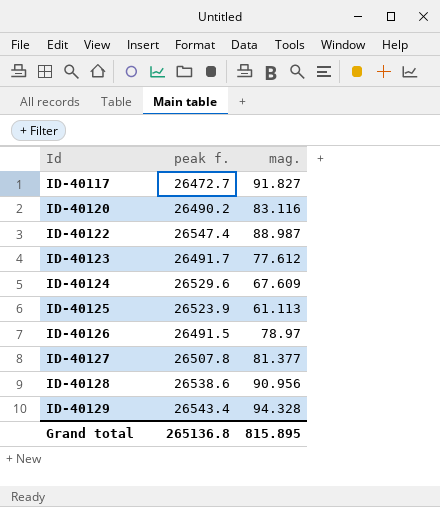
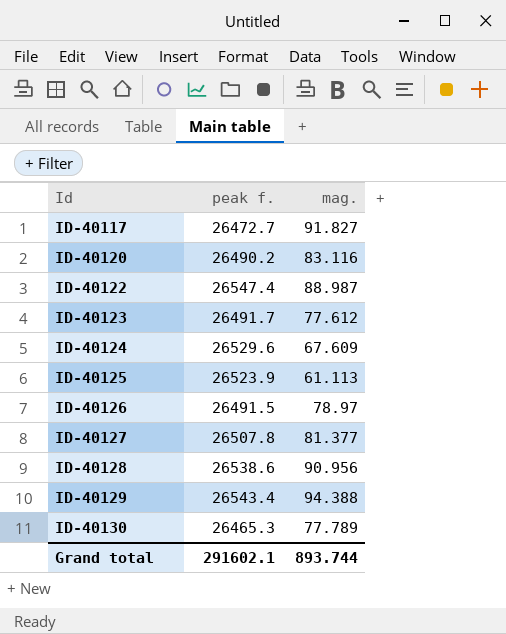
ID-40129 | mag.: 94.328 -> 94.388
row ID-40130: none -> 26465.3 | 77.789
Grand total | peak f.: 265136.8 -> 291602.1
Grand total | mag.: 815.895 -> 893.744

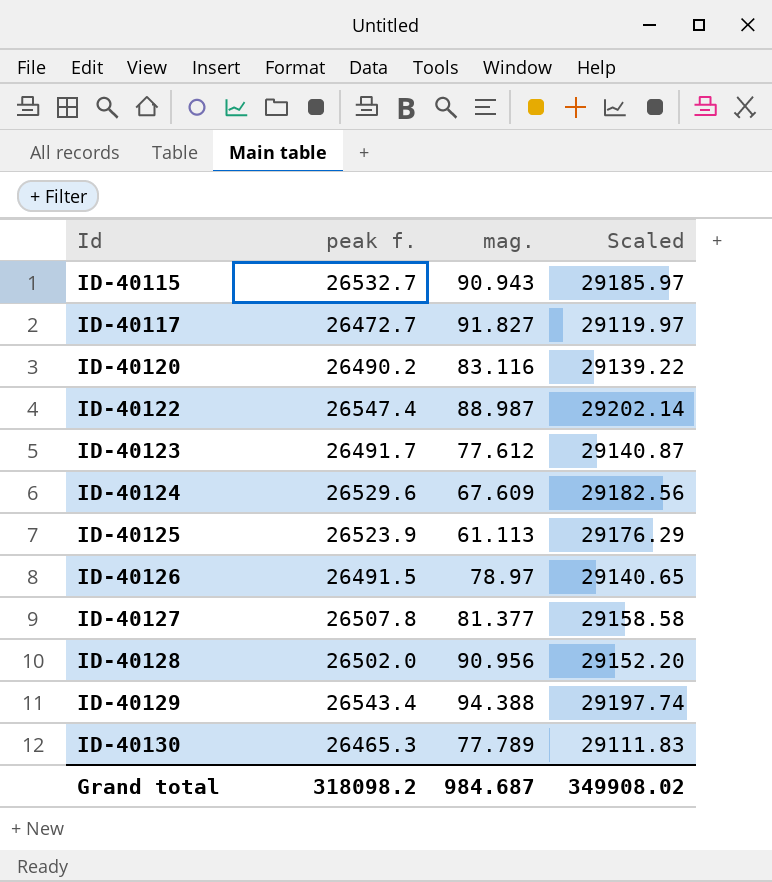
column Scaled | formula: none -> [peak f.] * 1.1
row ID-40115: none -> 26532.7 | 90.943 | 29185.97
ID-40128 | peak f.: 26538.6 -> 26502.0
Grand total | peak f.: 291602.1 -> 318098.2
Grand total | mag.: 893.744 -> 984.687

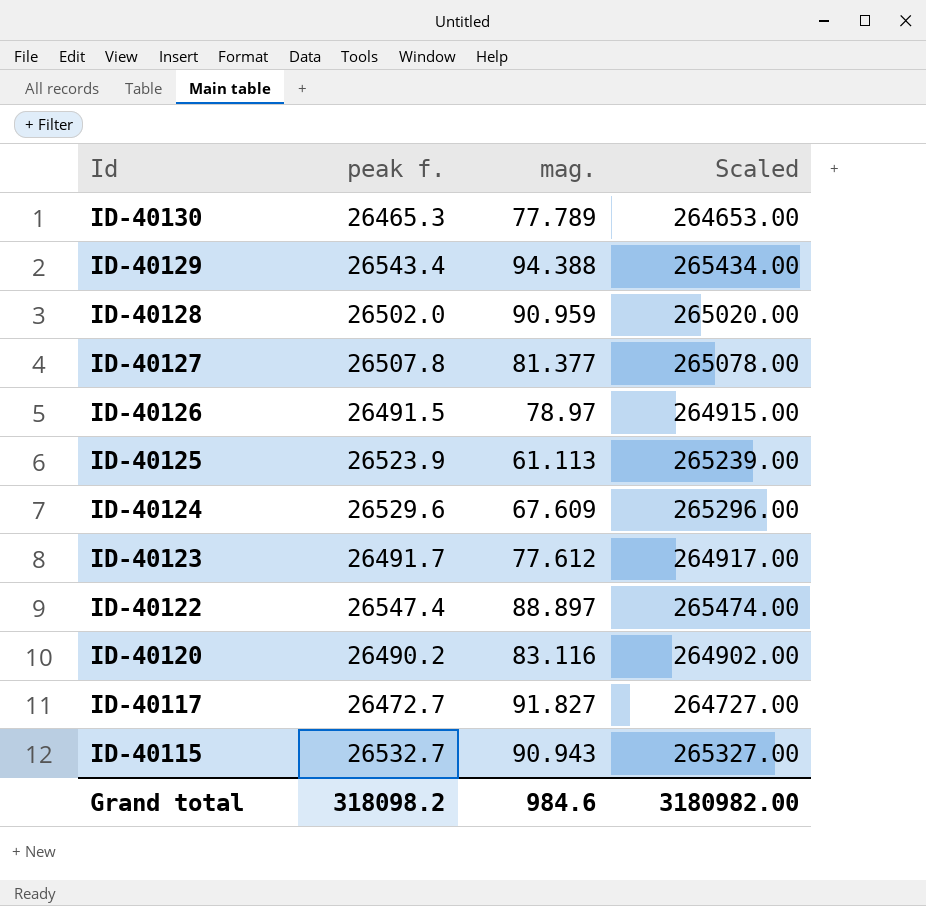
row order: Id ascending -> Id descending
column Scaled | formula: [peak f.] * 1.1 -> [peak f.] * 10
ID-40128 | mag.: 90.956 -> 90.959
ID-40122 | mag.: 88.987 -> 88.897
Grand total | mag.: 984.687 -> 984.6
Grand total | Scaled: 349908.02 -> 3180982.00

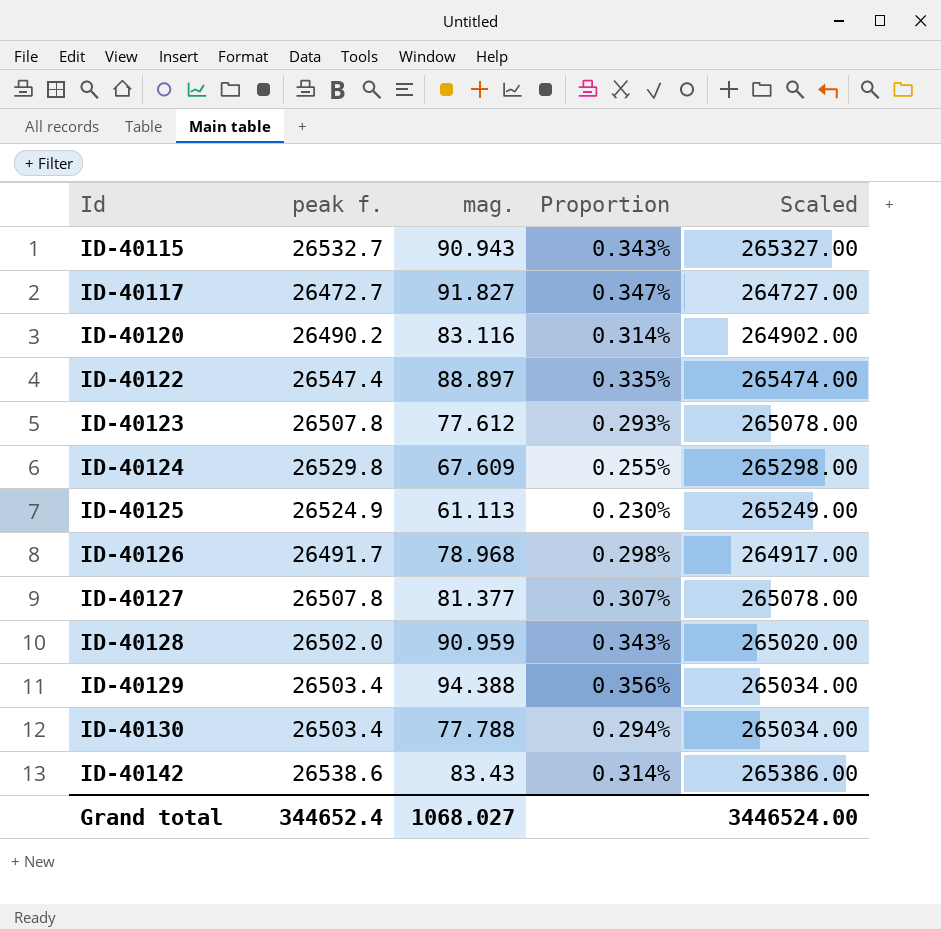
row order: Id descending -> Id ascending
column Proportion | formula: none -> [mag.] / [peak f.]
ID-40123 | peak f.: 26491.7 -> 26507.8
ID-40123 | Scaled: 264917.00 -> 265078.00
ID-40124 | peak f.: 26529.6 -> 26529.8
ID-40124 | Scaled: 265296.00 -> 265298.00
ID-40125 | peak f.: 26523.9 -> 26524.9
ID-40125 | Scaled: 265239.00 -> 265249.00
ID-40126 | peak f.: 26491.5 -> 26491.7
ID-40126 | mag.: 78.97 -> 78.968
ID-40126 | Scaled: 264915.00 -> 264917.00
ID-40129 | peak f.: 26543.4 -> 26503.4
ID-40129 | Scaled: 265434.00 -> 265034.00
ID-40130 | peak f.: 26465.3 -> 26503.4
ID-40130 | mag.: 77.789 -> 77.788
ID-40130 | Scaled: 264653.00 -> 265034.00
row ID-40142: none -> 26538.6 | 83.43 | 0.314% | 265386.00
Grand total | peak f.: 318098.2 -> 344652.4
Grand total | mag.: 984.6 -> 1068.027
Grand total | Scaled: 3180982.00 -> 3446524.00

